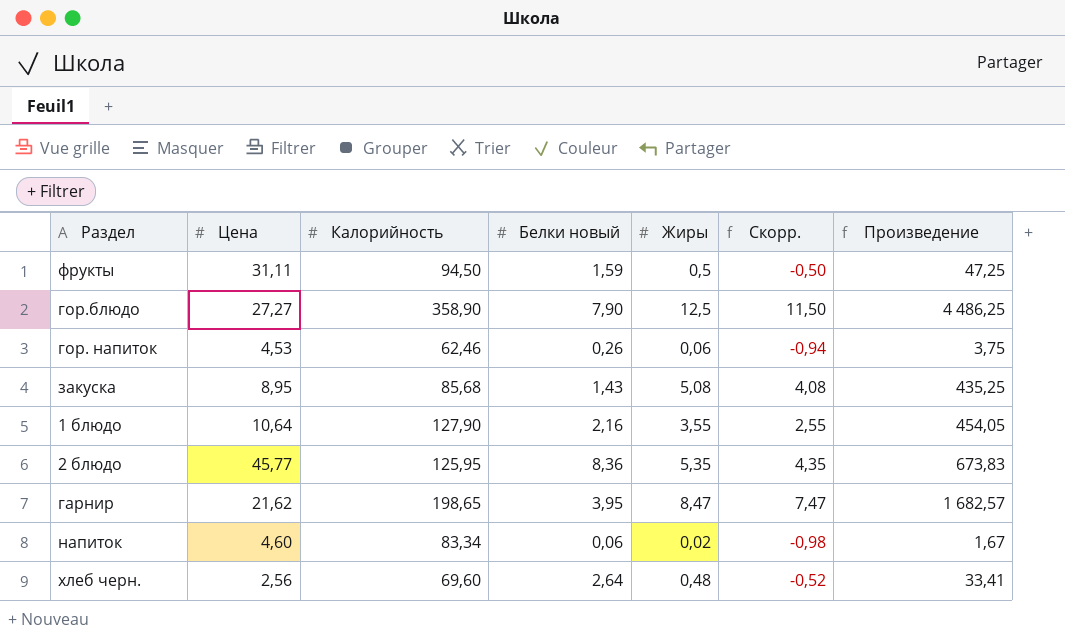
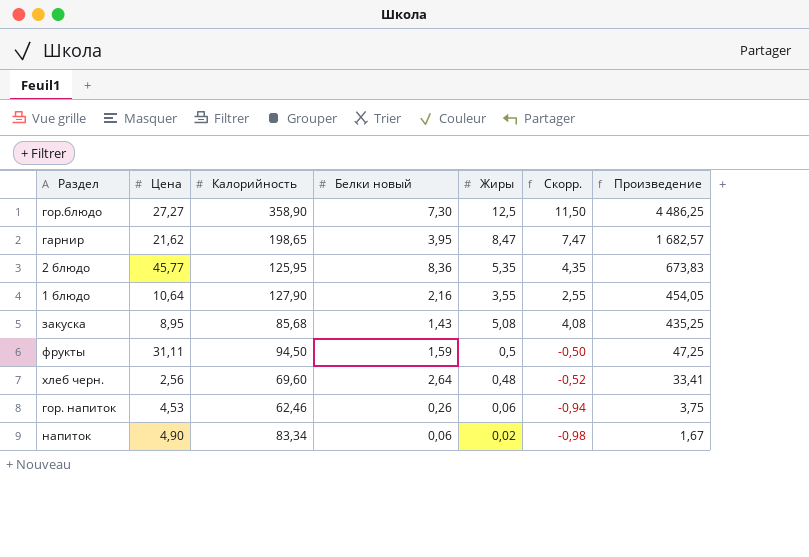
row order: none -> Произведение descending
гор.блюдо | Белки новый: 7,90 -> 7,30
напиток | Цена: 4,60 -> 4,90

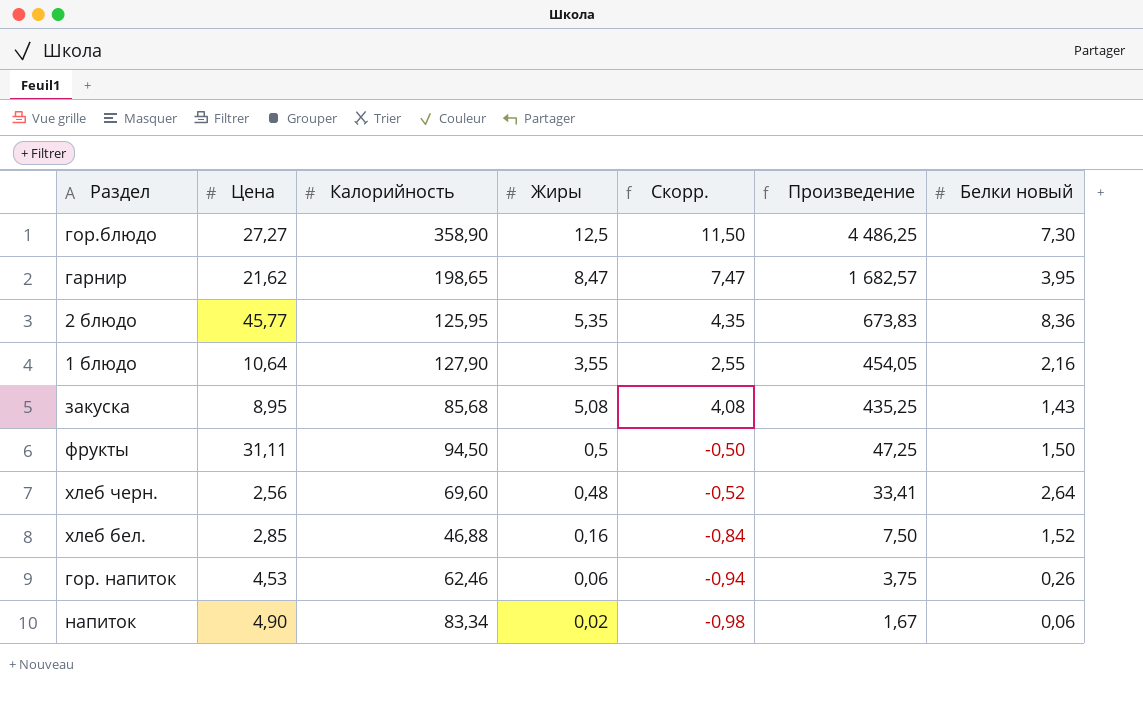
column Белки новый | position: 4 -> 7
фрукты | Белки новый: 1,59 -> 1,50
row хлеб бел.: none -> 2,85 | 46,88 | 0,16 | -0,84 | 7,50 | 1,52

